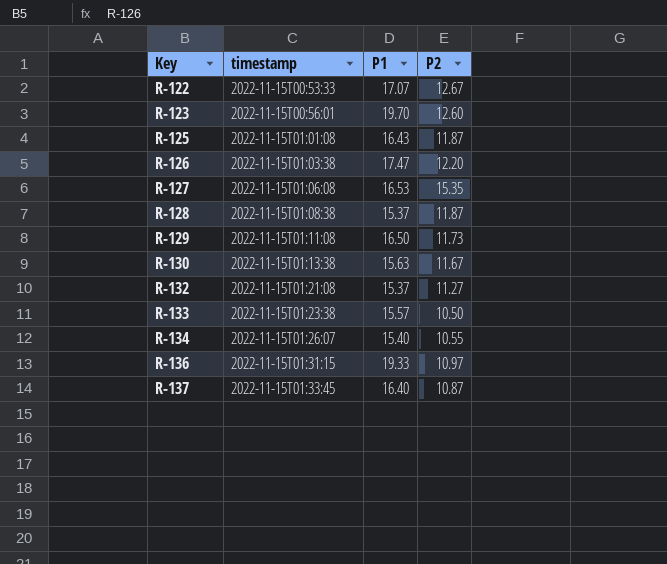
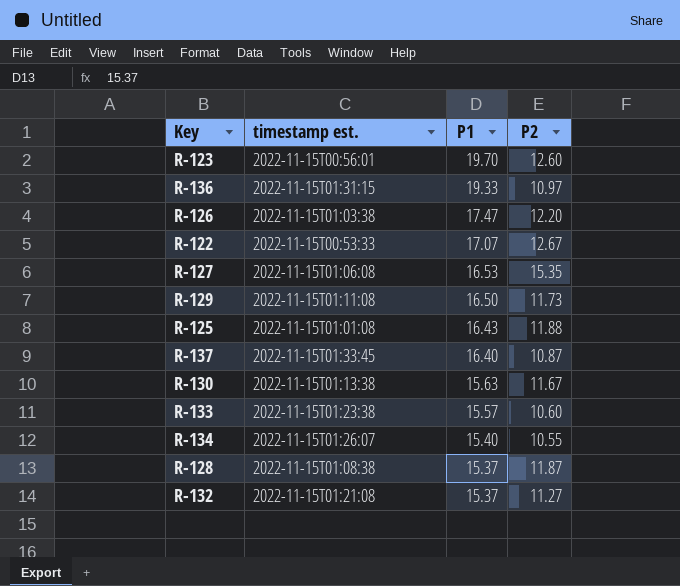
row order: Key ascending -> P1 descending
column name: timestamp -> timestamp est.
R-125 | P2: 11.87 -> 11.88
R-133 | P2: 10.50 -> 10.60

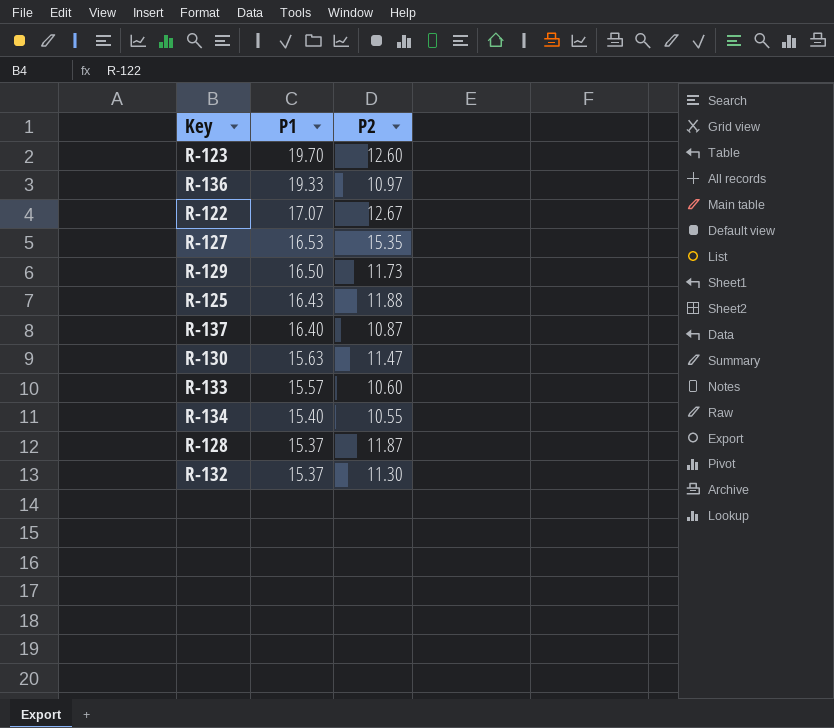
column timestamp est. | position: 2 -> none
row R-126: 2022-11-15T01:03:38 | 17.47 | 12.20 -> none
R-130 | P2: 11.67 -> 11.47
R-132 | P2: 11.27 -> 11.30

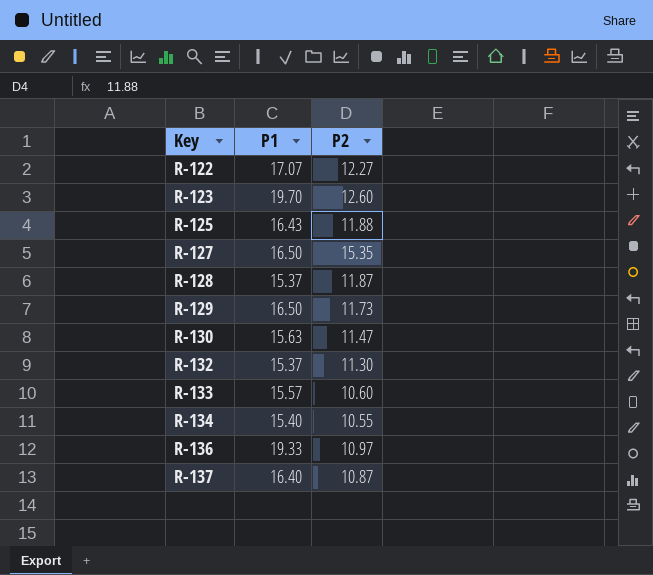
row order: P1 descending -> Key ascending
R-122 | P2: 12.67 -> 12.27
R-127 | P1: 16.53 -> 16.50

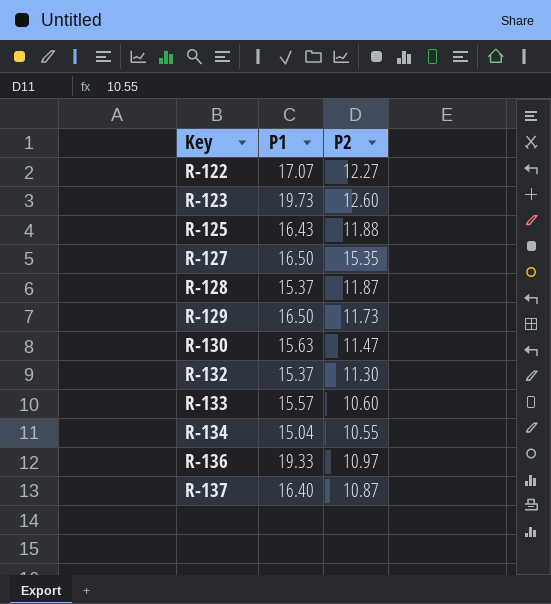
R-123 | P1: 19.70 -> 19.73
R-134 | P1: 15.40 -> 15.04

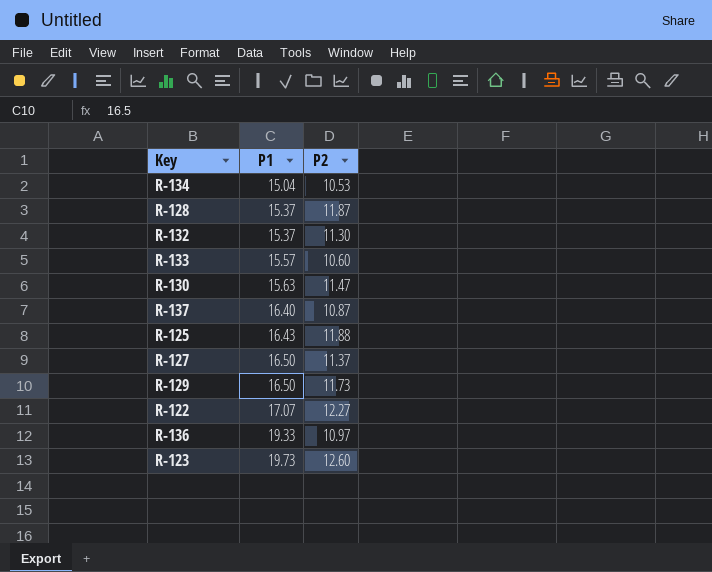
row order: Key ascending -> P1 ascending
R-134 | P2: 10.55 -> 10.53
R-127 | P2: 15.35 -> 11.37

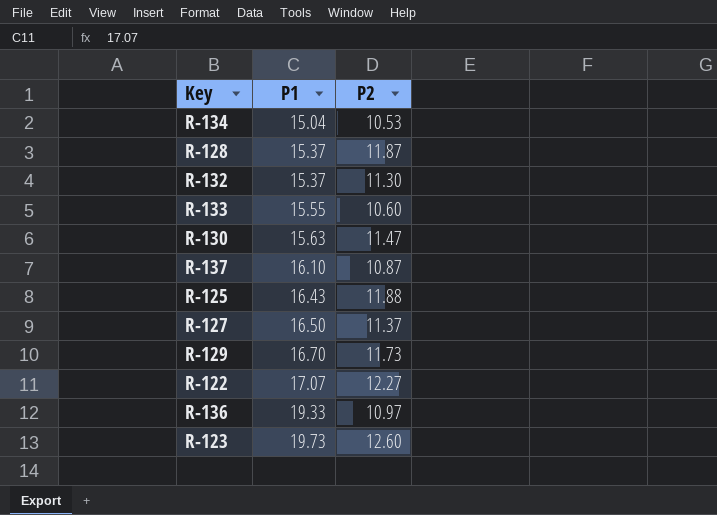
R-133 | P1: 15.57 -> 15.55
R-137 | P1: 16.40 -> 16.10
R-129 | P1: 16.50 -> 16.70

